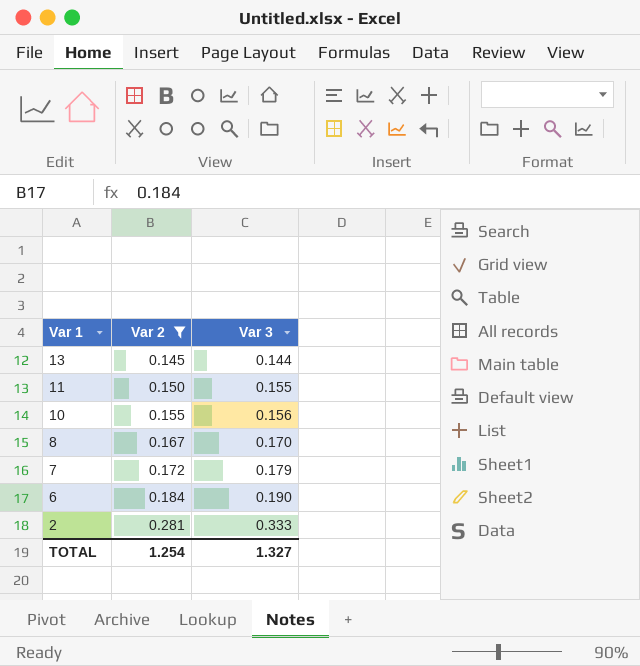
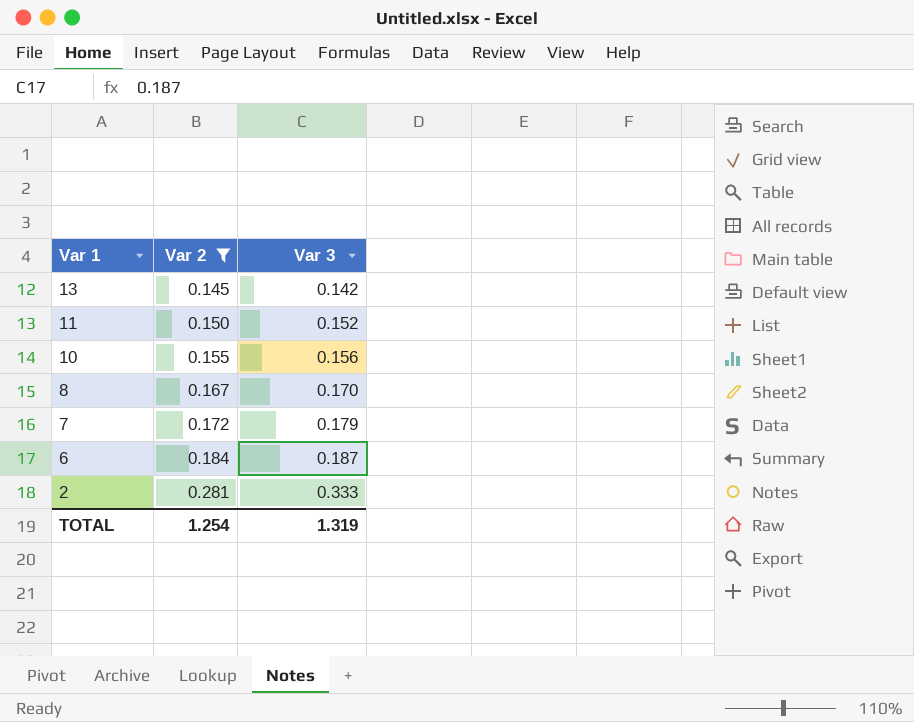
13 | Var 3: 0.144 -> 0.142
11 | Var 3: 0.155 -> 0.152
6 | Var 3: 0.190 -> 0.187
TOTAL | Var 3: 1.327 -> 1.319

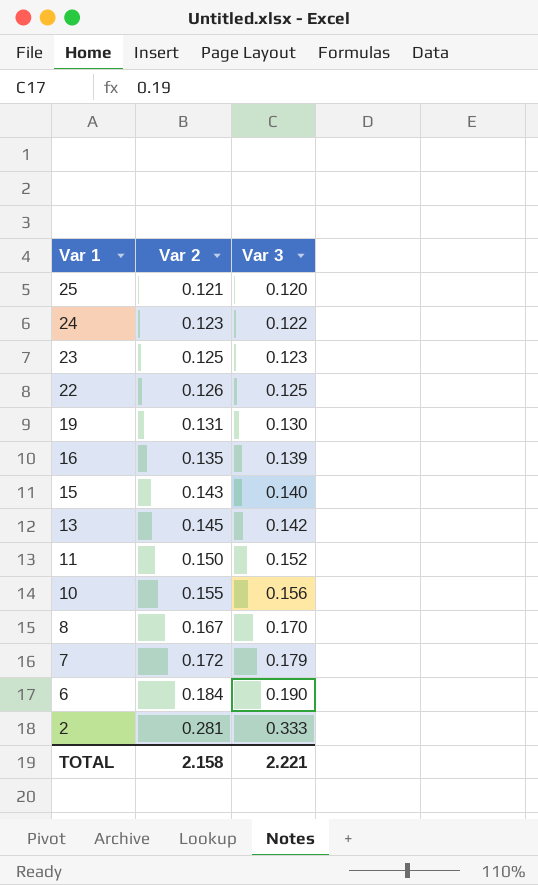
filter: Var 2 >= 0.145 -> none
6 | Var 3: 0.187 -> 0.190
TOTAL | Var 2: 1.254 -> 2.158
TOTAL | Var 3: 1.319 -> 2.221

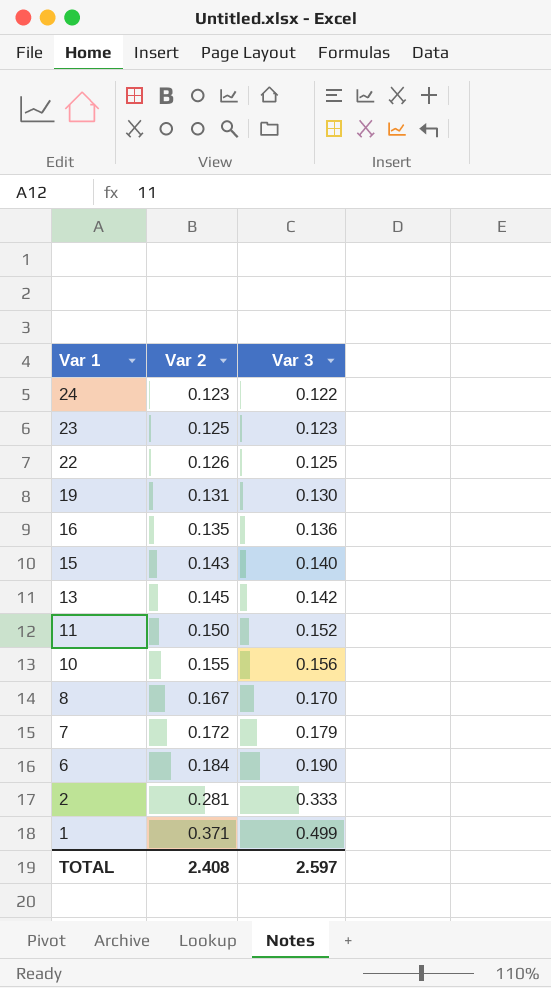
row 25: 0.121 | 0.120 -> none
16 | Var 3: 0.139 -> 0.136
row 1: none -> 0.371 | 0.499
TOTAL | Var 2: 2.158 -> 2.408
TOTAL | Var 3: 2.221 -> 2.597

